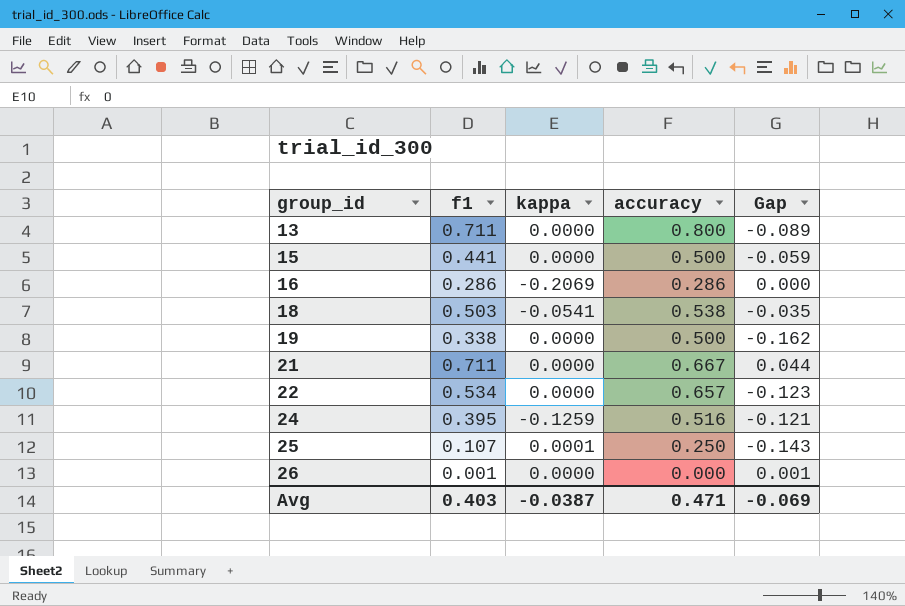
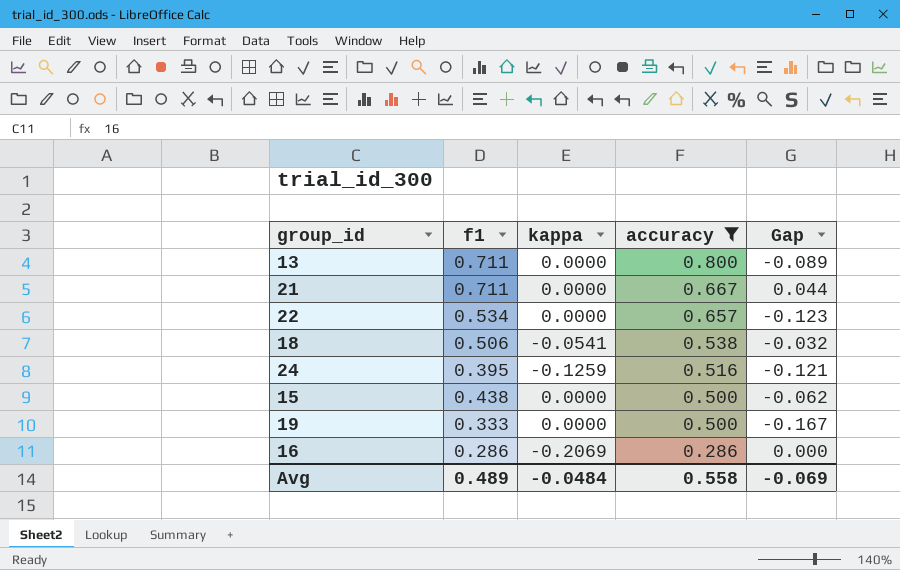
filter: none -> accuracy >= 0.286
row order: group_id ascending -> accuracy descending
18 | f1: 0.503 -> 0.506
18 | Gap: -0.035 -> -0.032
15 | f1: 0.441 -> 0.438
15 | Gap: -0.059 -> -0.062
19 | f1: 0.338 -> 0.333
19 | Gap: -0.162 -> -0.167
Avg | f1: 0.403 -> 0.489
Avg | kappa: -0.0387 -> -0.0484
Avg | accuracy: 0.471 -> 0.558

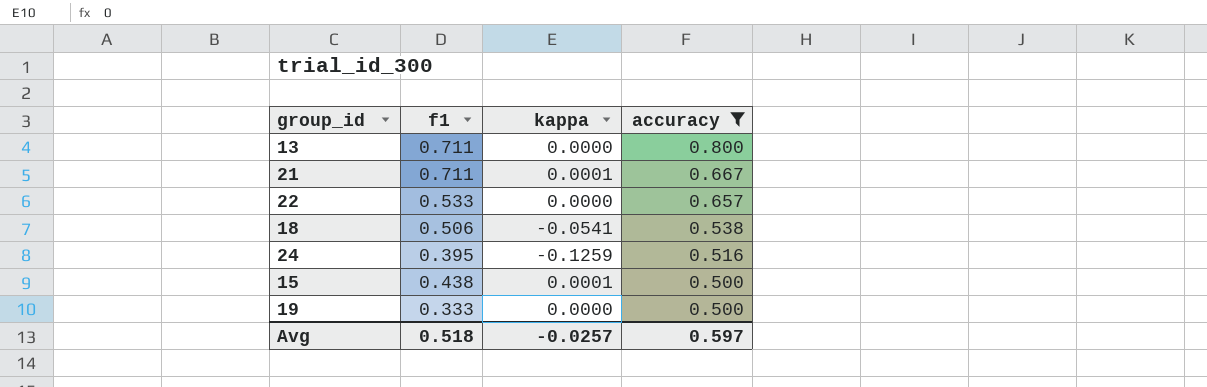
column Gap | formula: [f1] - [accuracy] -> none
row 16: 0.286 | -0.2069 | 0.286 | 0.000 -> none
21 | kappa: 0.0000 -> 0.0001
22 | f1: 0.534 -> 0.533
15 | kappa: 0.0000 -> 0.0001
Avg | f1: 0.489 -> 0.518
Avg | kappa: -0.0484 -> -0.0257
Avg | accuracy: 0.558 -> 0.597

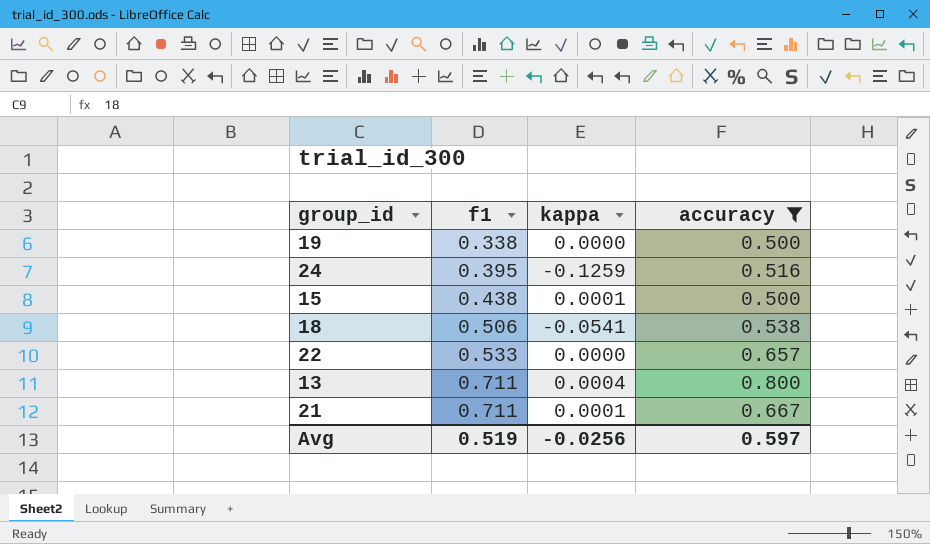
row order: accuracy descending -> f1 ascending
19 | f1: 0.333 -> 0.338
13 | kappa: 0.0000 -> 0.0004
Avg | f1: 0.518 -> 0.519
Avg | kappa: -0.0257 -> -0.0256

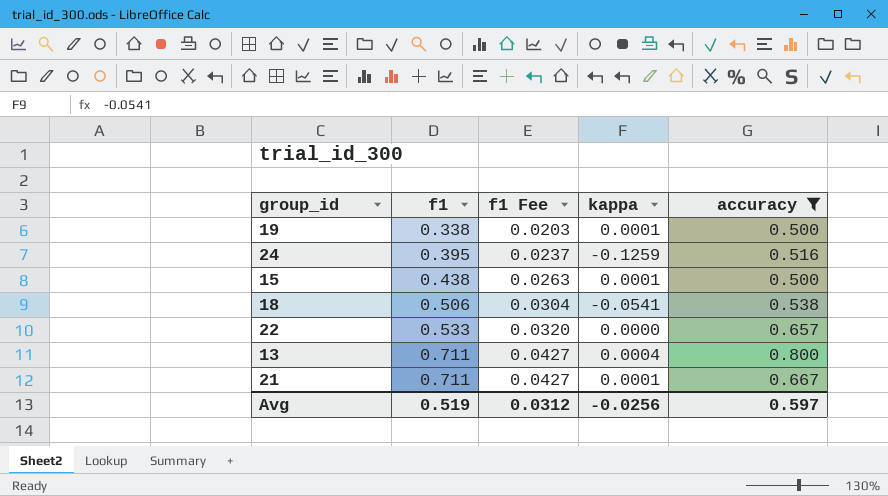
column f1 Fee | formula: none -> [f1] * 0.06
19 | kappa: 0.0000 -> 0.0001

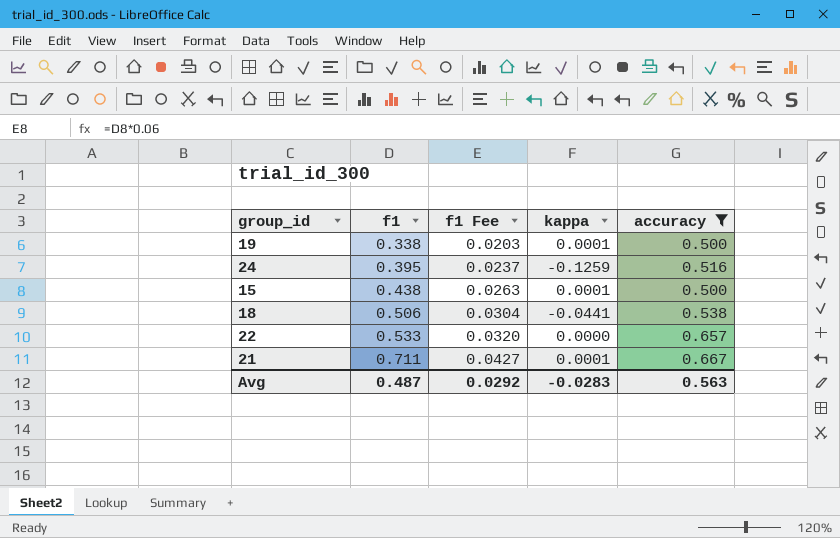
row 13: 0.711 | 0.0427 | 0.0004 | 0.800 -> none
18 | kappa: -0.0541 -> -0.0441
Avg | f1: 0.519 -> 0.487
Avg | f1 Fee: 0.0312 -> 0.0292
Avg | kappa: -0.0256 -> -0.0283
Avg | accuracy: 0.597 -> 0.563

